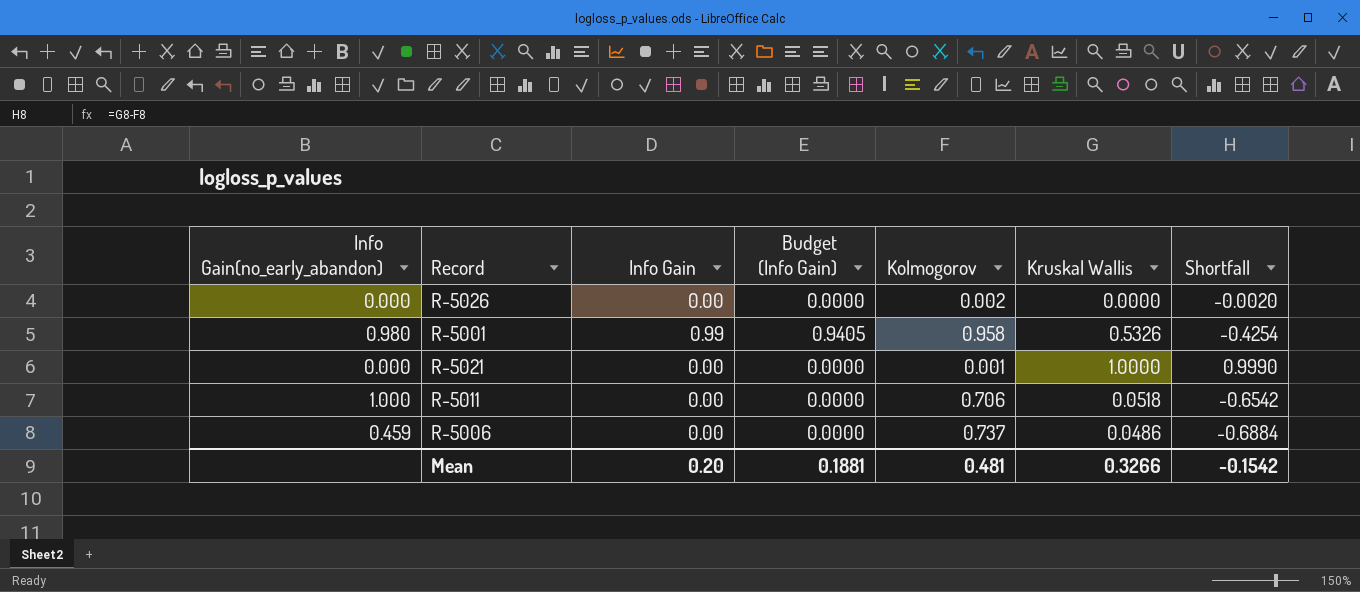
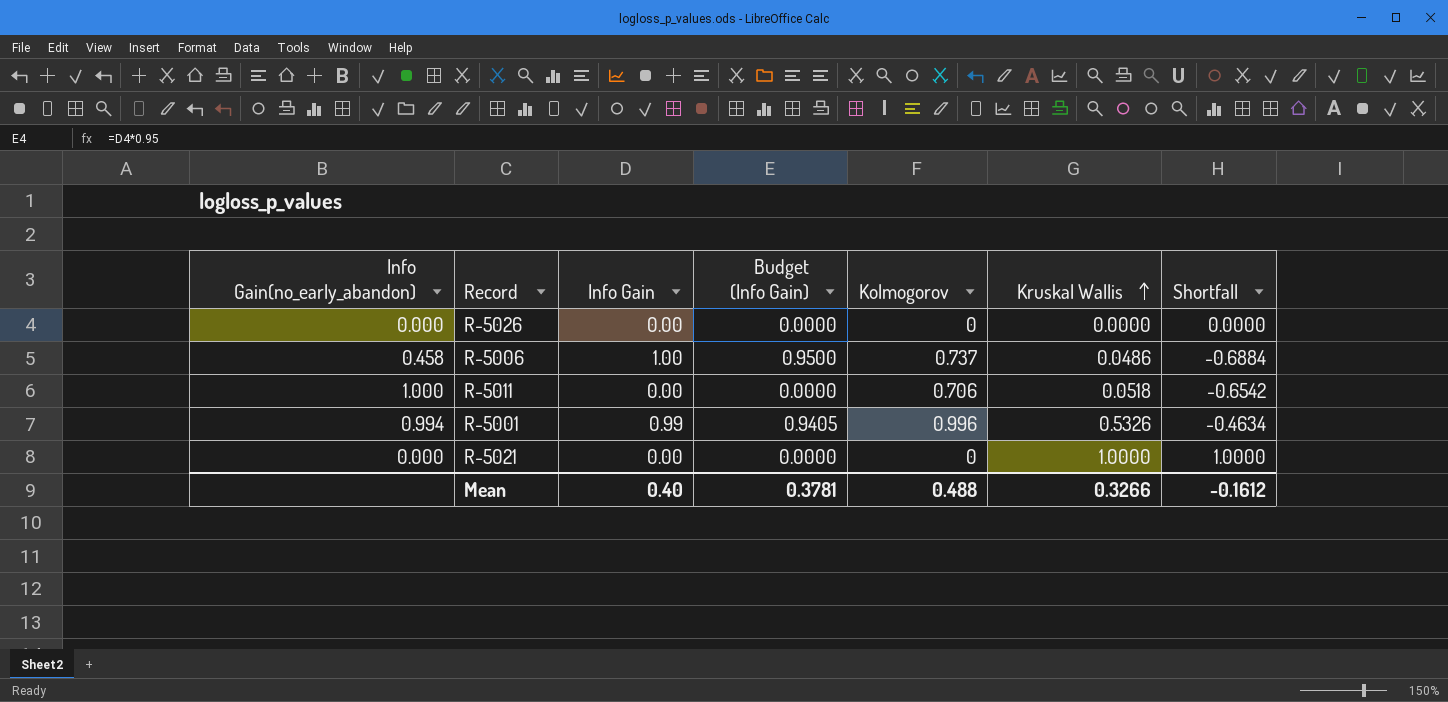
row order: none -> Kruskal Wallis ascending
R-5026 | Kolmogorov: 0.002 -> 0
R-5026 | Shortfall: -0.0020 -> 0.0000
R-5006 | Info Gain(no_early_abandon): 0.459 -> 0.458
R-5006 | Info Gain: 0.00 -> 1.00
R-5006 | Budget (Info Gain): 0.0000 -> 0.9500
R-5001 | Info Gain(no_early_abandon): 0.980 -> 0.994
R-5001 | Kolmogorov: 0.958 -> 0.996
R-5001 | Shortfall: -0.4254 -> -0.4634
R-5021 | Kolmogorov: 0.001 -> 0
R-5021 | Shortfall: 0.9990 -> 1.0000
Mean | Info Gain: 0.20 -> 0.40
Mean | Budget (Info Gain): 0.1881 -> 0.3781
Mean | Kolmogorov: 0.481 -> 0.488
Mean | Shortfall: -0.1542 -> -0.1612

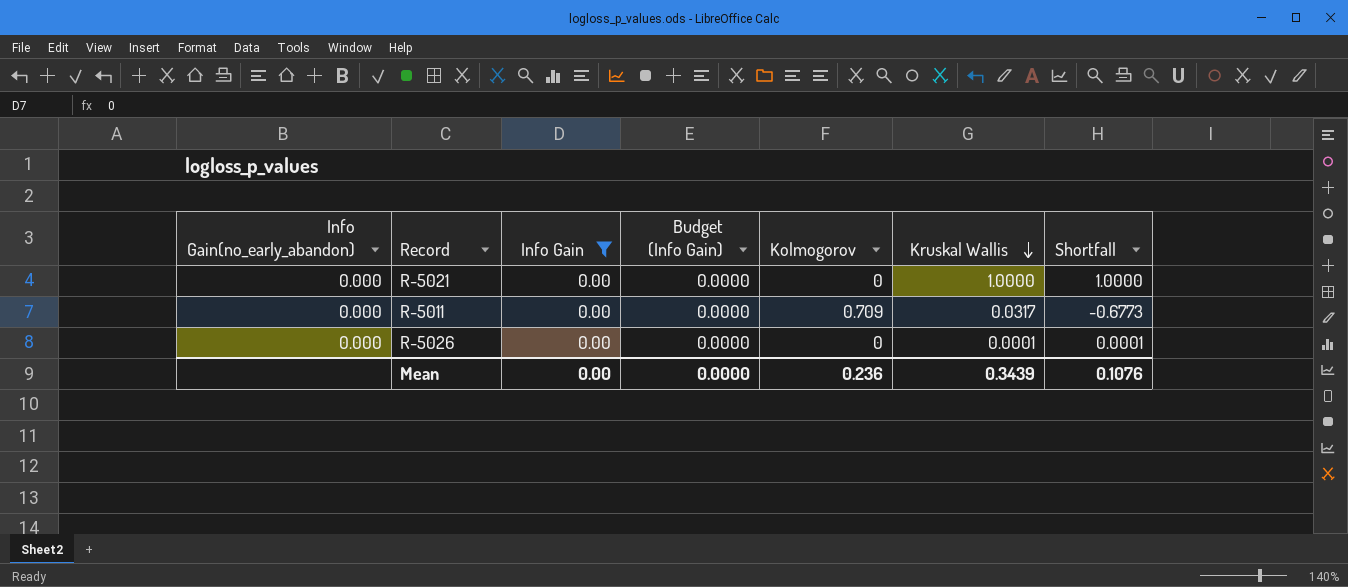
filter: none -> Info Gain = 0.00
row order: Kruskal Wallis ascending -> Kruskal Wallis descending
R-5011 | Info Gain(no_early_abandon): 1.000 -> 0.000
R-5011 | Kolmogorov: 0.706 -> 0.709
R-5011 | Kruskal Wallis: 0.0518 -> 0.0317
R-5011 | Shortfall: -0.6542 -> -0.6773
R-5026 | Kruskal Wallis: 0.0000 -> 0.0001
R-5026 | Shortfall: 0.0000 -> 0.0001
Mean | Info Gain: 0.40 -> 0.00
Mean | Budget (Info Gain): 0.3781 -> 0.0000
Mean | Kolmogorov: 0.488 -> 0.236
Mean | Kruskal Wallis: 0.3266 -> 0.3439
Mean | Shortfall: -0.1612 -> 0.1076

